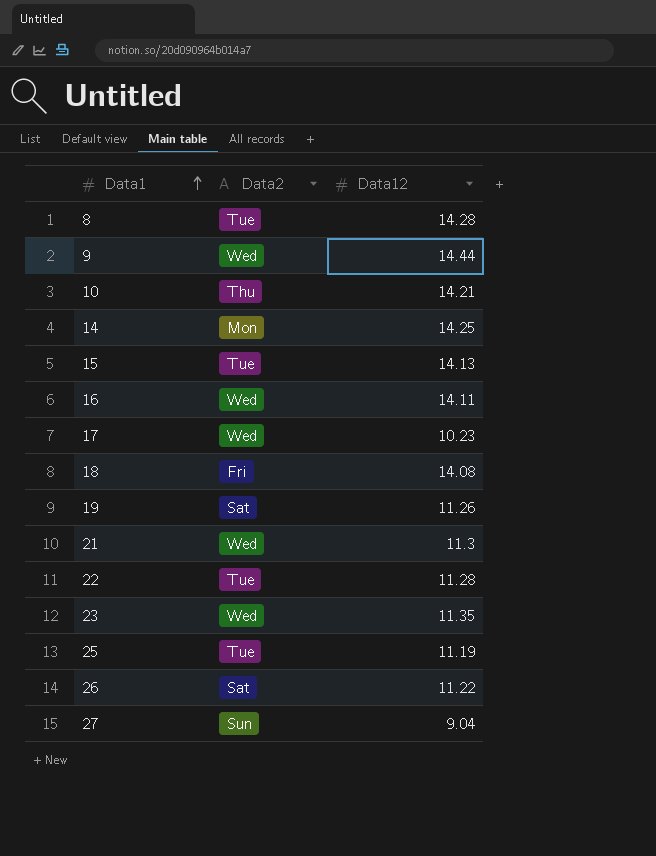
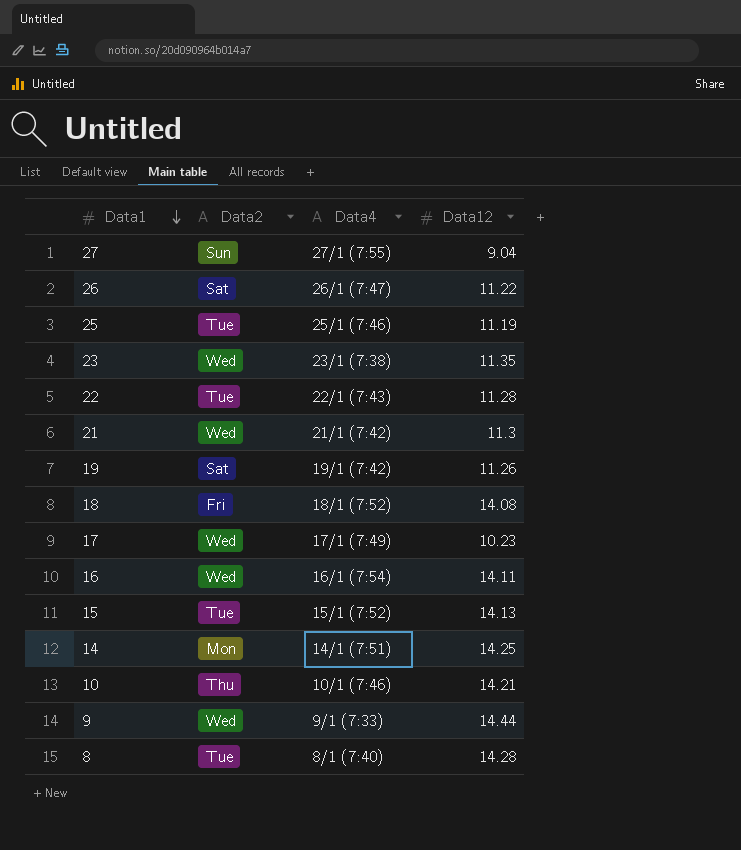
row order: Data1 ascending -> Data1 descending
column Data4 | position: none -> 3

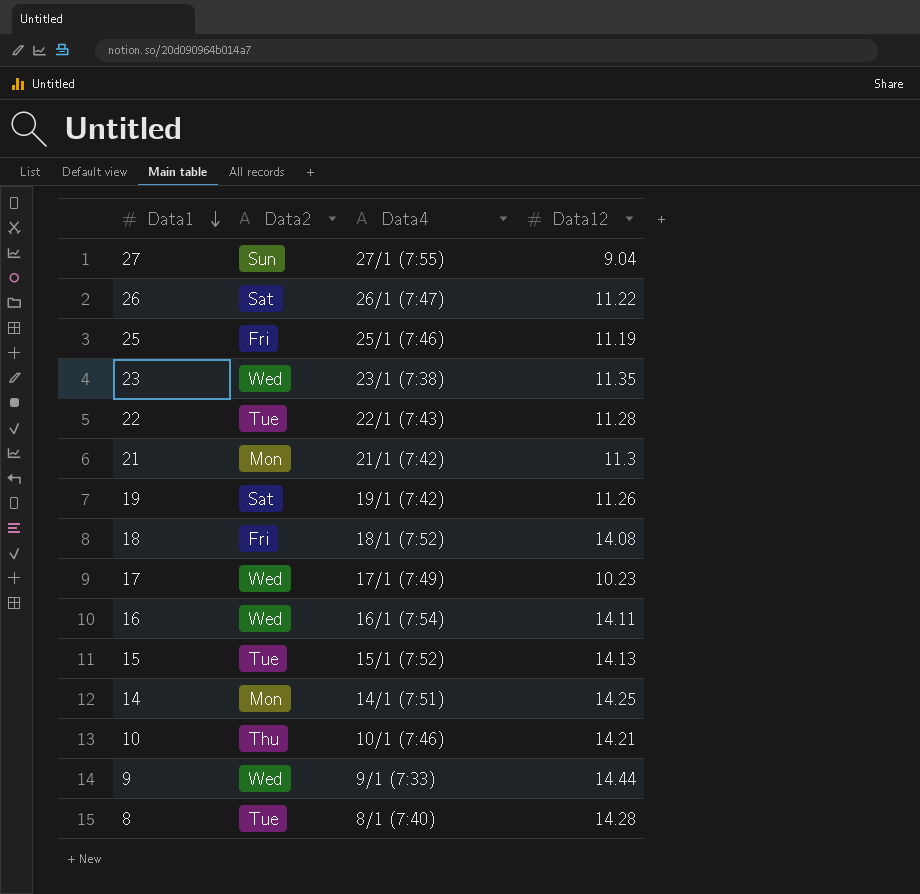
25 | Data2: Tue -> Fri
21 | Data2: Wed -> Mon

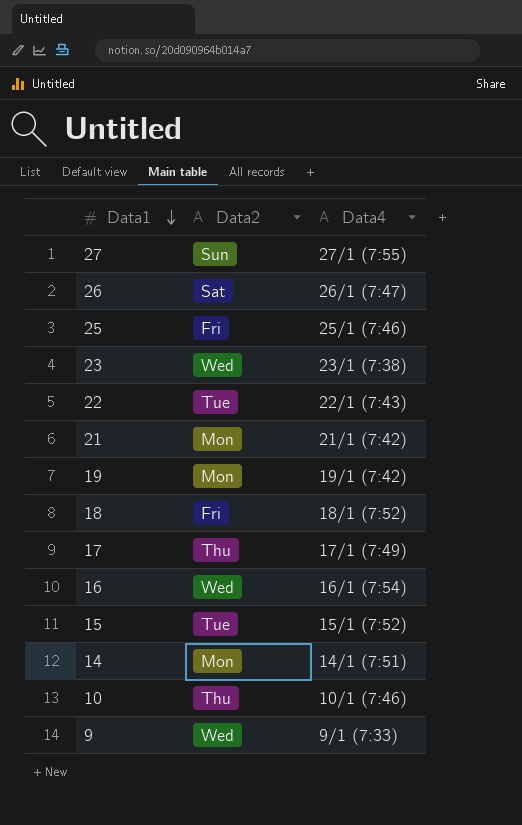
column Data12 | position: 4 -> none
row 8: Tue | 8/1 (7:40) | 14.28 -> none
19 | Data2: Sat -> Mon
17 | Data2: Wed -> Thu

